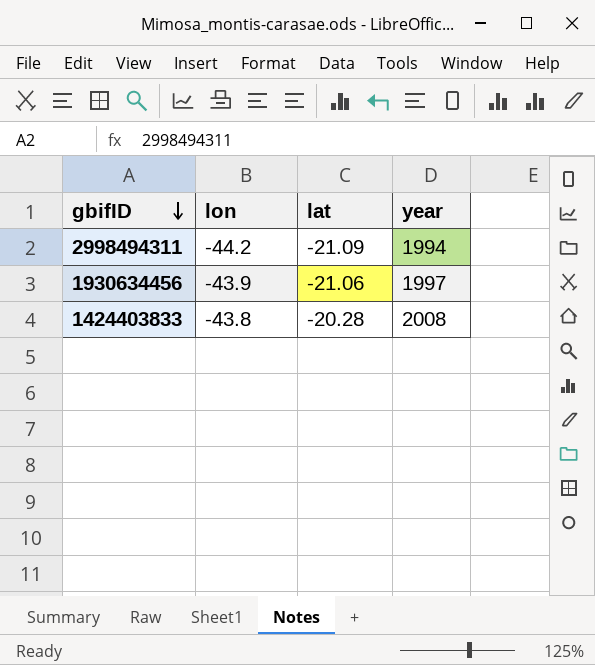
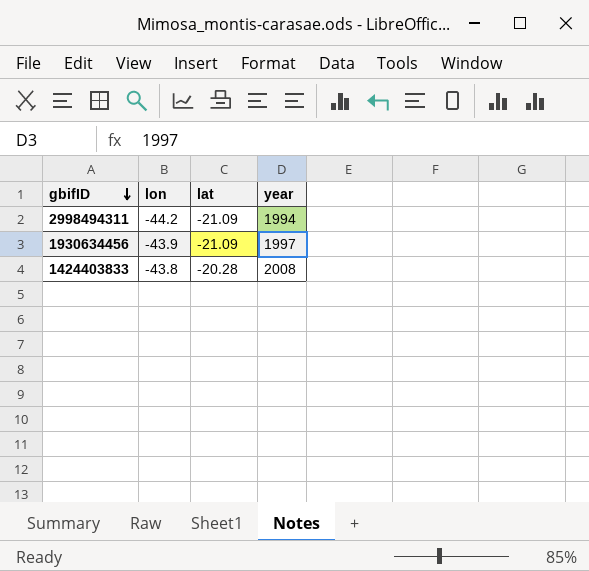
1930634456 | lat: -21.06 -> -21.09

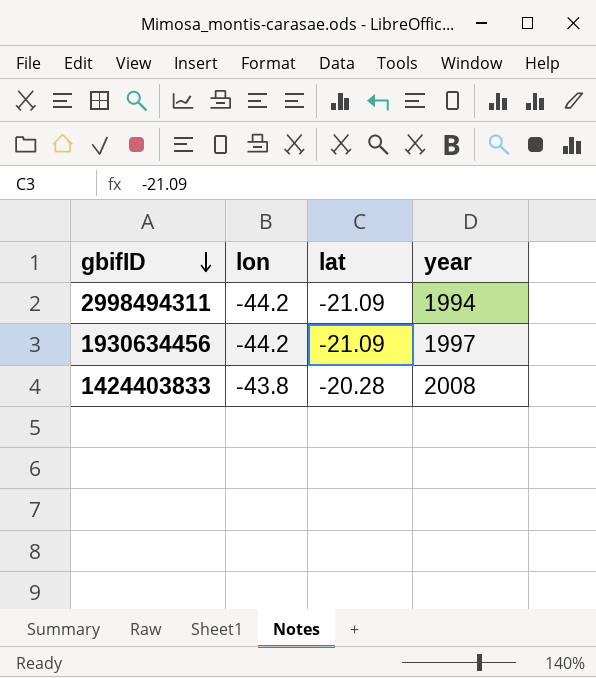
1930634456 | lon: -43.9 -> -44.2

